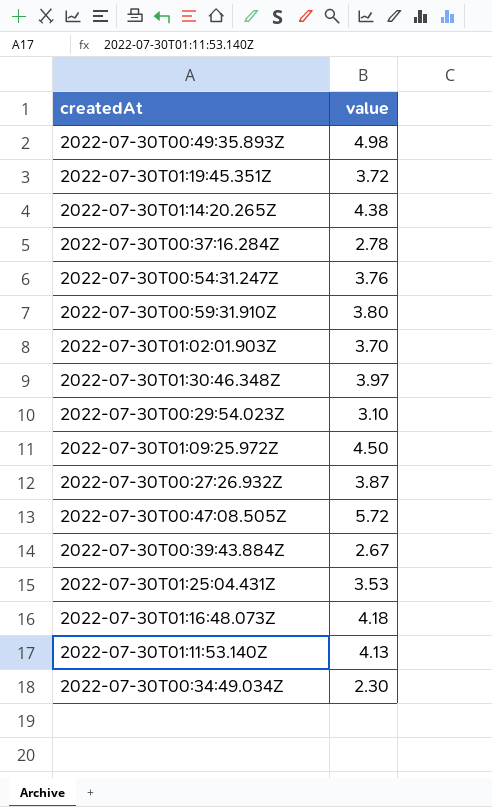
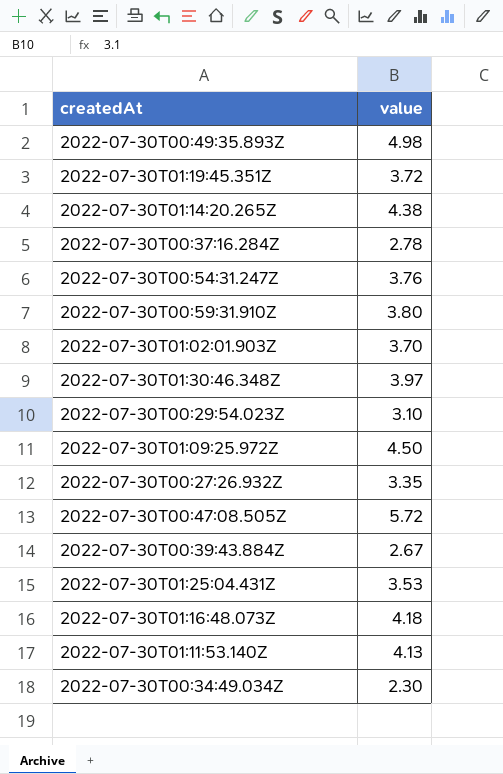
2022-07-30T00:27:26.932Z | value: 3.87 -> 3.35

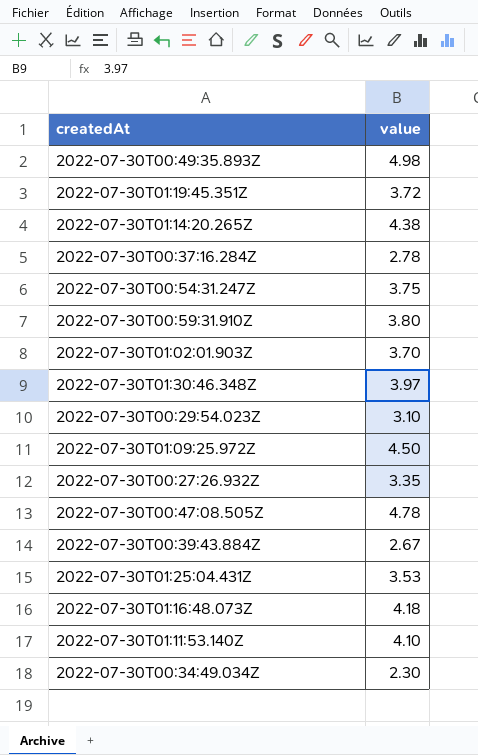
2022-07-30T00:54:31.247Z | value: 3.76 -> 3.75
2022-07-30T00:47:08.505Z | value: 5.72 -> 4.78
2022-07-30T01:11:53.140Z | value: 4.13 -> 4.10

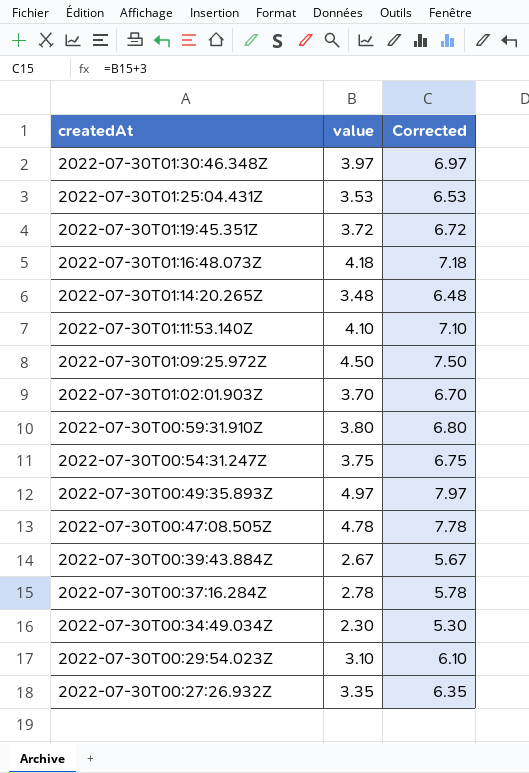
row order: none -> createdAt descending
column Corrected | formula: none -> [value] + 3
2022-07-30T01:14:20.265Z | value: 4.38 -> 3.48
2022-07-30T00:49:35.893Z | value: 4.98 -> 4.97

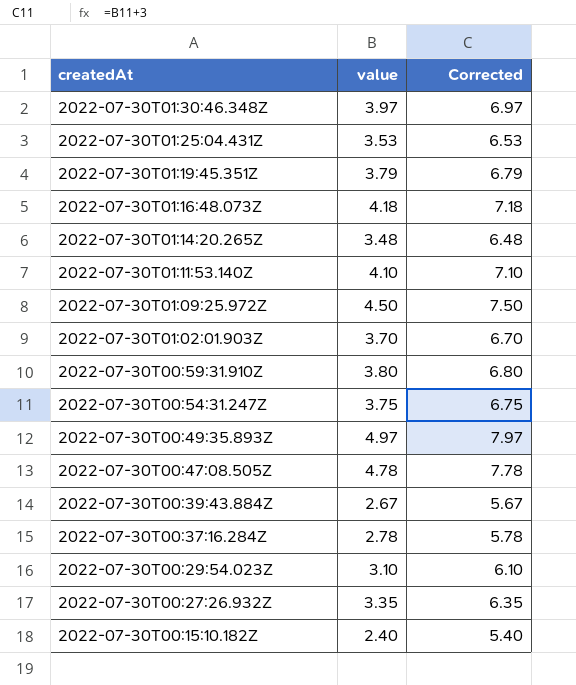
row 2022-07-30T00:34:49.034Z: 2.30 | 5.30 -> none
2022-07-30T01:19:45.351Z | value: 3.72 -> 3.79
2022-07-30T01:19:45.351Z | Corrected: 6.72 -> 6.79
row 2022-07-30T00:15:10.182Z: none -> 2.40 | 5.40

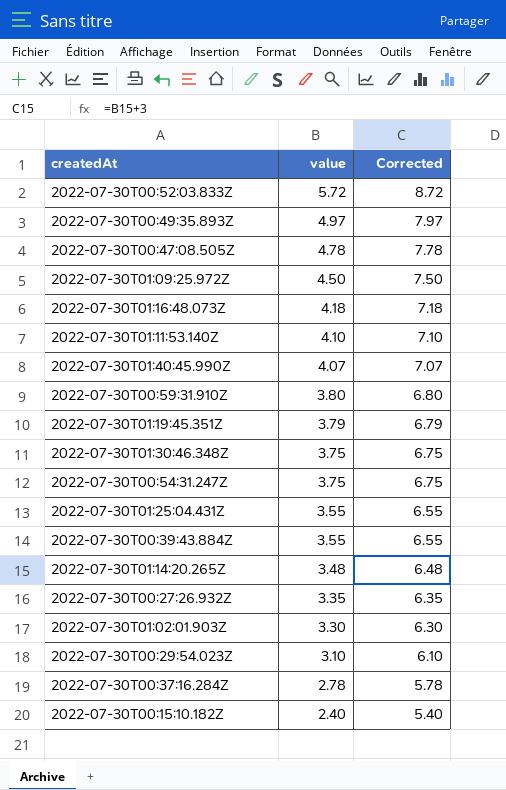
row order: createdAt descending -> value descending
row 2022-07-30T00:52:03.833Z: none -> 5.72 | 8.72
row 2022-07-30T01:40:45.990Z: none -> 4.07 | 7.07
2022-07-30T01:30:46.348Z | value: 3.97 -> 3.75
2022-07-30T01:30:46.348Z | Corrected: 6.97 -> 6.75
2022-07-30T01:25:04.431Z | value: 3.53 -> 3.55
2022-07-30T01:25:04.431Z | Corrected: 6.53 -> 6.55
2022-07-30T00:39:43.884Z | value: 2.67 -> 3.55
2022-07-30T00:39:43.884Z | Corrected: 5.67 -> 6.55
2022-07-30T01:02:01.903Z | value: 3.70 -> 3.30
2022-07-30T01:02:01.903Z | Corrected: 6.70 -> 6.30

